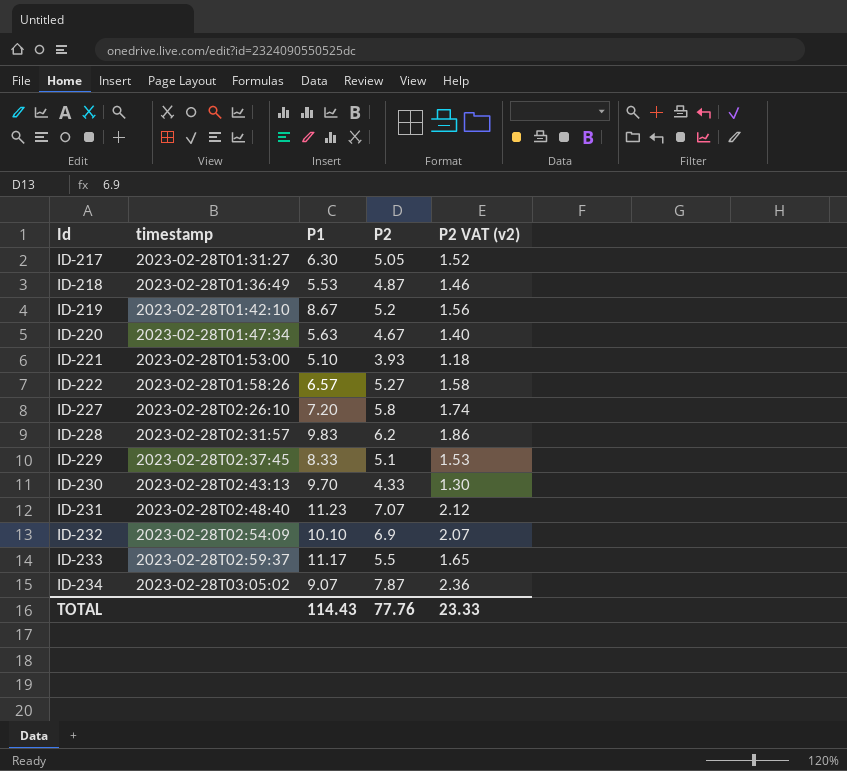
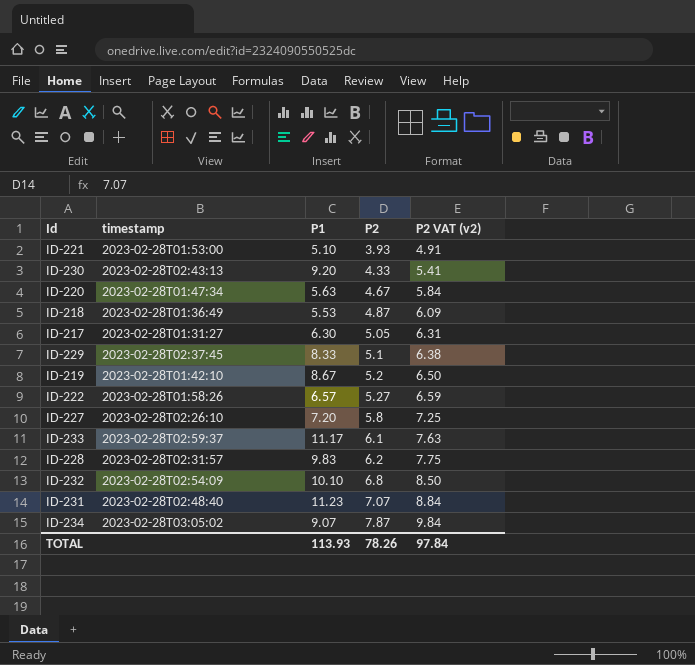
row order: Id ascending -> P2 ascending
column P2 VAT (v2) | formula: [P2] * 0.3 -> [P2] * 1.25
ID-230 | P1: 9.70 -> 9.20
ID-233 | P2: 5.5 -> 6.1
ID-232 | P2: 6.9 -> 6.8
TOTAL | P1: 114.43 -> 113.93
TOTAL | P2: 77.76 -> 78.26
TOTAL | P2 VAT (v2): 23.33 -> 97.84

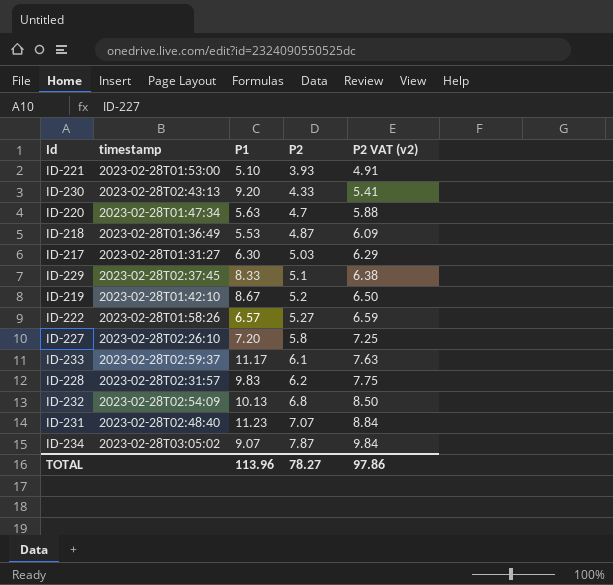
ID-220 | P2: 4.67 -> 4.7
ID-220 | P2 VAT (v2): 5.84 -> 5.88
ID-217 | P2: 5.05 -> 5.03
ID-217 | P2 VAT (v2): 6.31 -> 6.29
ID-232 | P1: 10.10 -> 10.13
TOTAL | P1: 113.93 -> 113.96
TOTAL | P2: 78.26 -> 78.27
TOTAL | P2 VAT (v2): 97.84 -> 97.86

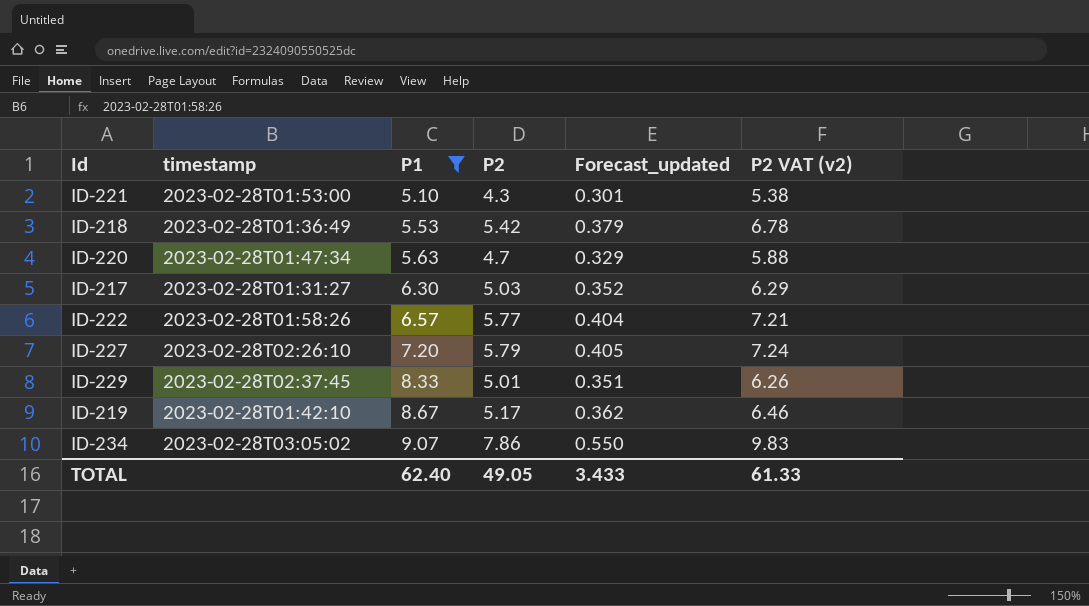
filter: none -> P1 <= 9.07
row order: P2 ascending -> P1 ascending
column Forecast_updated | formula: none -> [P2] * 0.07
ID-221 | P2: 3.93 -> 4.3
ID-221 | P2 VAT (v2): 4.91 -> 5.38
ID-218 | P2: 4.87 -> 5.42
ID-218 | P2 VAT (v2): 6.09 -> 6.78
ID-222 | P2: 5.27 -> 5.77
ID-222 | P2 VAT (v2): 6.59 -> 7.21
ID-227 | P2: 5.8 -> 5.79
ID-227 | P2 VAT (v2): 7.25 -> 7.24
ID-229 | P2: 5.1 -> 5.01
ID-229 | P2 VAT (v2): 6.38 -> 6.26
ID-219 | P2: 5.2 -> 5.17
ID-219 | P2 VAT (v2): 6.50 -> 6.46
ID-234 | P2: 7.87 -> 7.86
ID-234 | P2 VAT (v2): 9.84 -> 9.83
TOTAL | P1: 113.96 -> 62.40
TOTAL | P2: 78.27 -> 49.05
TOTAL | P2 VAT (v2): 97.86 -> 61.33

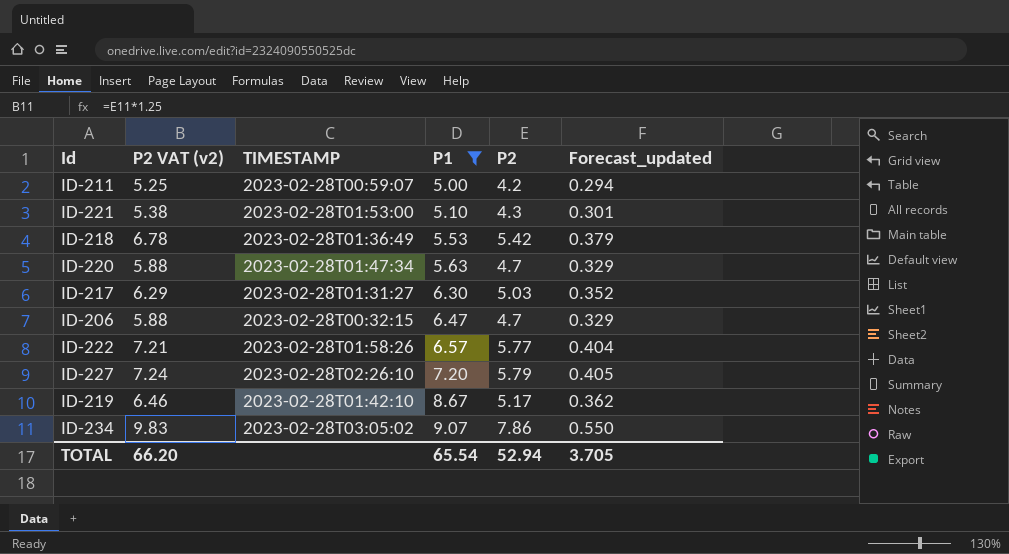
column P2 VAT (v2) | position: 6 -> 2
column name: timestamp -> TIMESTAMP
row ID-229: 2023-02-28T02:37:45 | 8.33 | 5.01 | 0.351 | 6.26 -> none
row ID-211: none -> 5.25 | 2023-02-28T00:59:07 | 5.00 | 4.2 | 0.294
row ID-206: none -> 5.88 | 2023-02-28T00:32:15 | 6.47 | 4.7 | 0.329
TOTAL | P2 VAT (v2): 61.33 -> 66.20
TOTAL | P1: 62.40 -> 65.54
TOTAL | P2: 49.05 -> 52.94
TOTAL | Forecast_updated: 3.433 -> 3.705

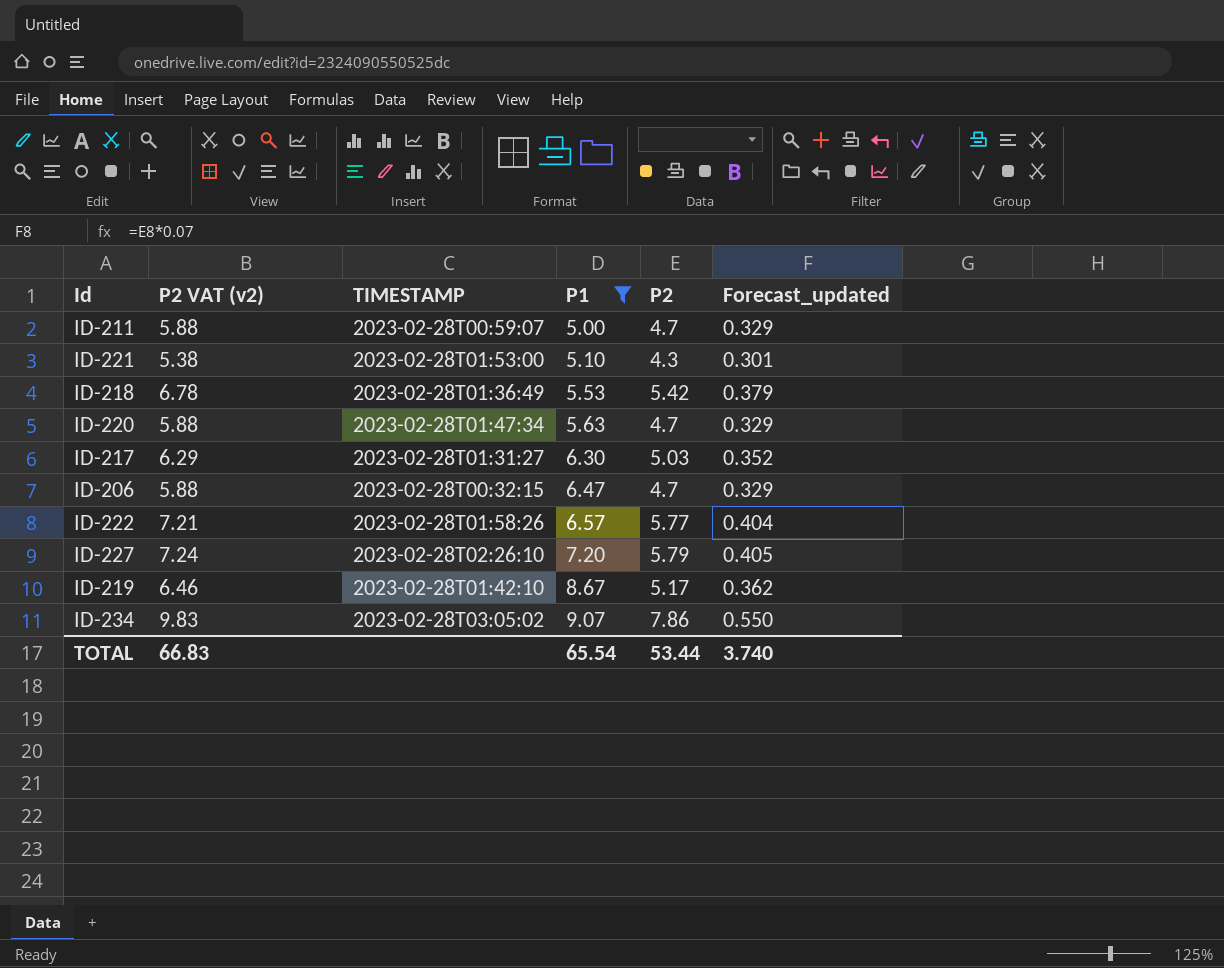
ID-211 | P2 VAT (v2): 5.25 -> 5.88
ID-211 | P2: 4.2 -> 4.7
ID-211 | Forecast_updated: 0.294 -> 0.329
TOTAL | P2 VAT (v2): 66.20 -> 66.83
TOTAL | P2: 52.94 -> 53.44
TOTAL | Forecast_updated: 3.705 -> 3.740

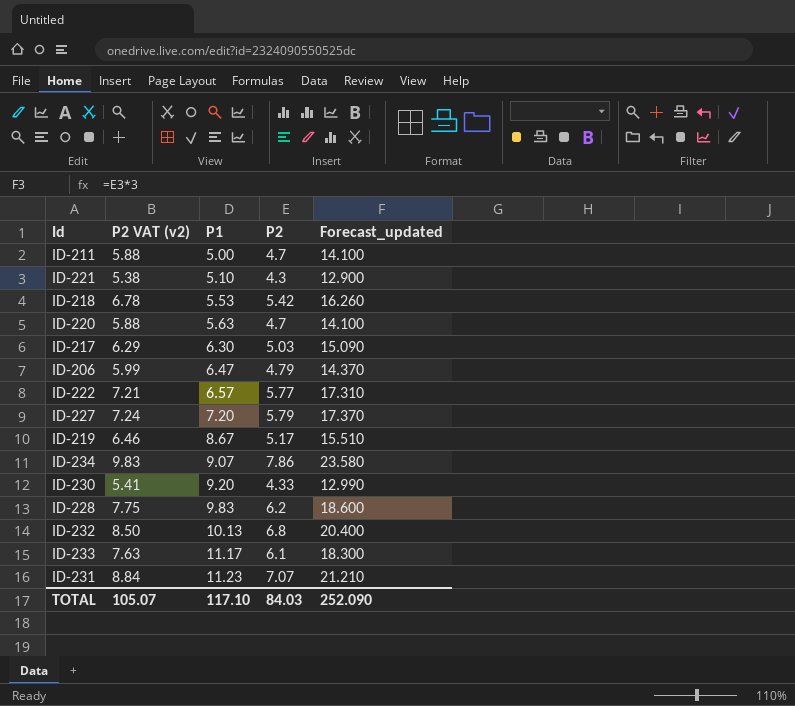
filter: P1 <= 9.07 -> none
column TIMESTAMP | position: 3 -> none
column Forecast_updated | formula: [P2] * 0.07 -> [P2] * 3
ID-206 | P2 VAT (v2): 5.88 -> 5.99
ID-206 | P2: 4.7 -> 4.79
TOTAL | P2 VAT (v2): 66.83 -> 105.07
TOTAL | P1: 65.54 -> 117.10
TOTAL | P2: 53.44 -> 84.03
TOTAL | Forecast_updated: 3.740 -> 252.090

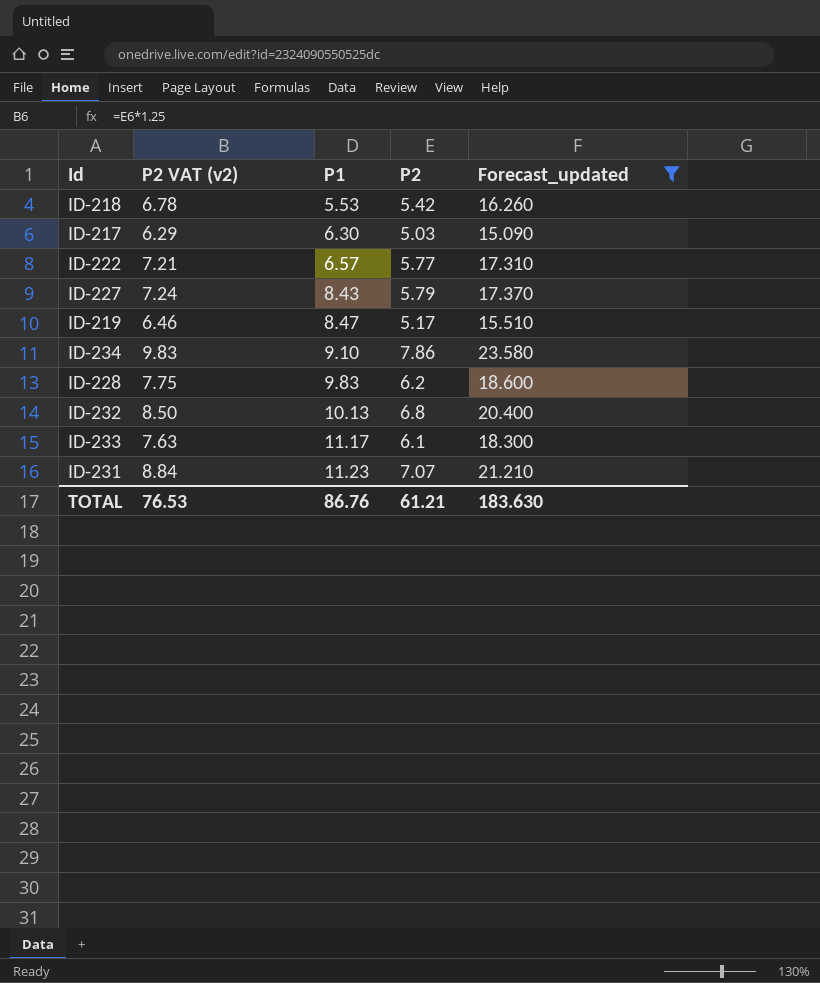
filter: none -> Forecast_updated >= 15.090
ID-227 | P1: 7.20 -> 8.43
ID-219 | P1: 8.67 -> 8.47
ID-234 | P1: 9.07 -> 9.10
TOTAL | P2 VAT (v2): 105.07 -> 76.53
TOTAL | P1: 117.10 -> 86.76
TOTAL | P2: 84.03 -> 61.21
TOTAL | Forecast_updated: 252.090 -> 183.630

